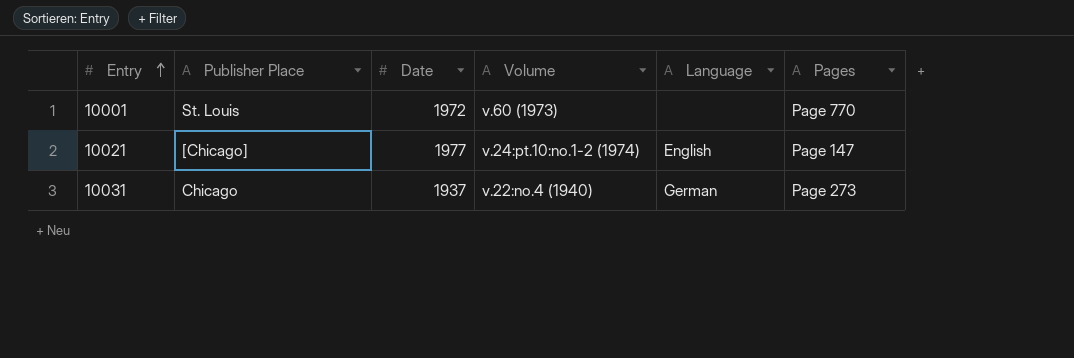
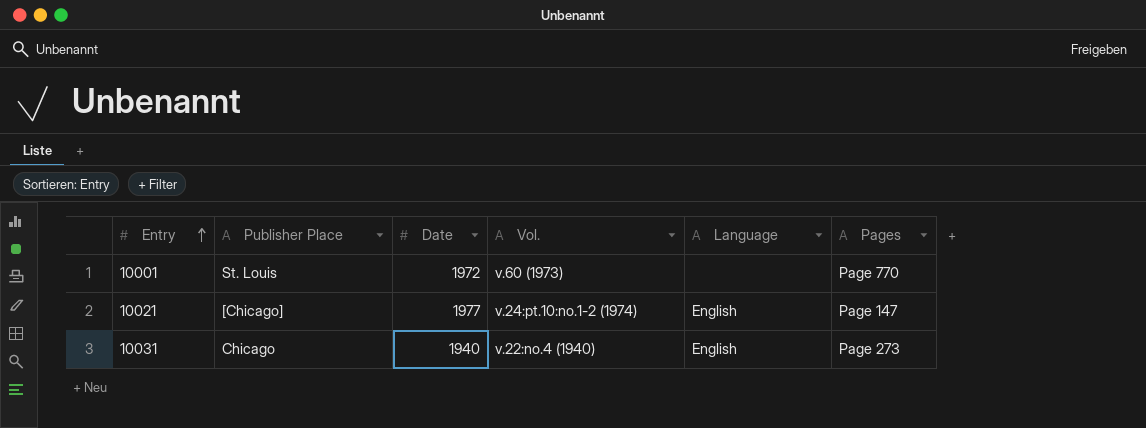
column name: Volume -> Vol.
10031 | Date: 1937 -> 1940
10031 | Language: German -> English

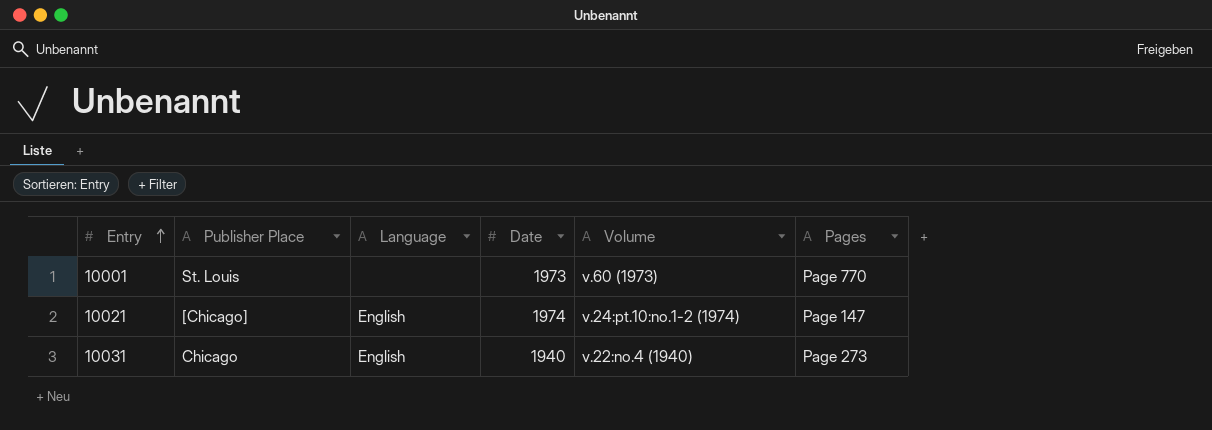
column Language | position: 5 -> 3
column name: Vol. -> Volume
10001 | Date: 1972 -> 1973
10021 | Date: 1977 -> 1974

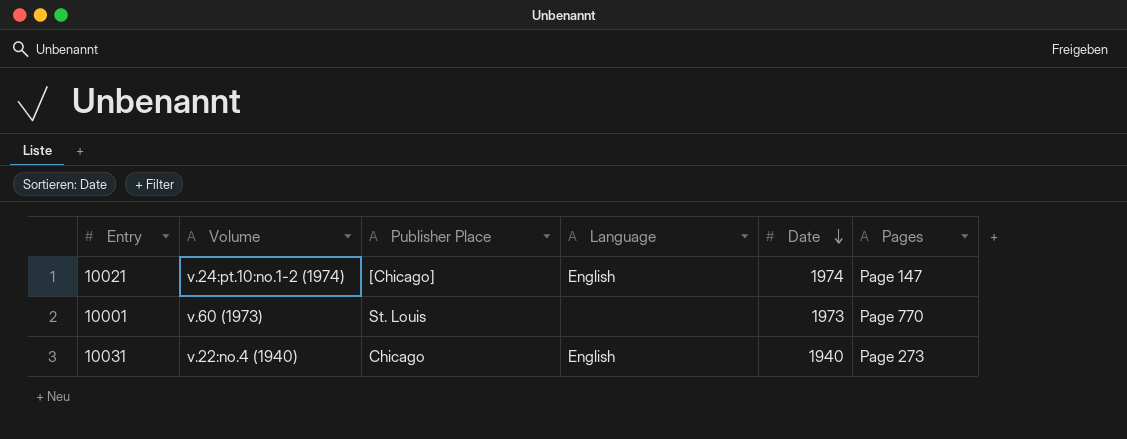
row order: Entry ascending -> Date descending
column Volume | position: 5 -> 2

